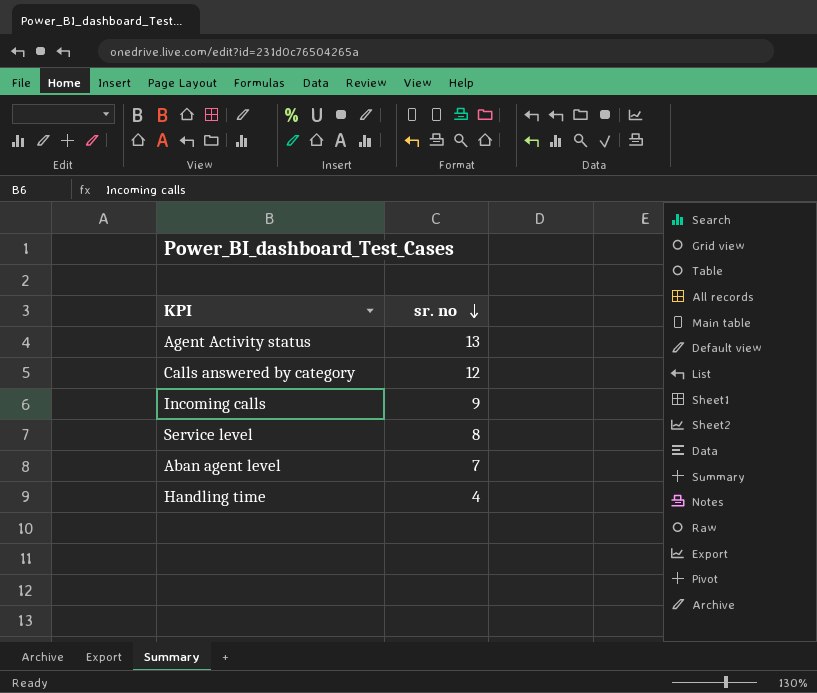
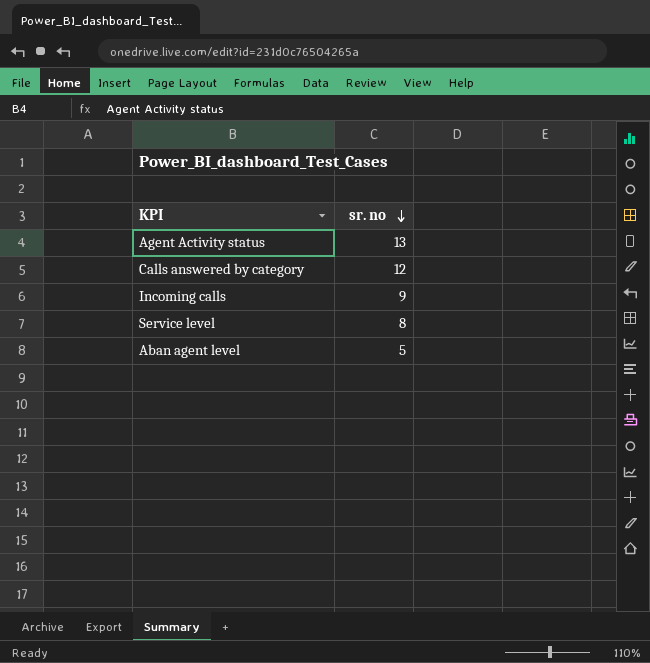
row Handling time: 4 -> none
Aban agent level | sr. no: 7 -> 5

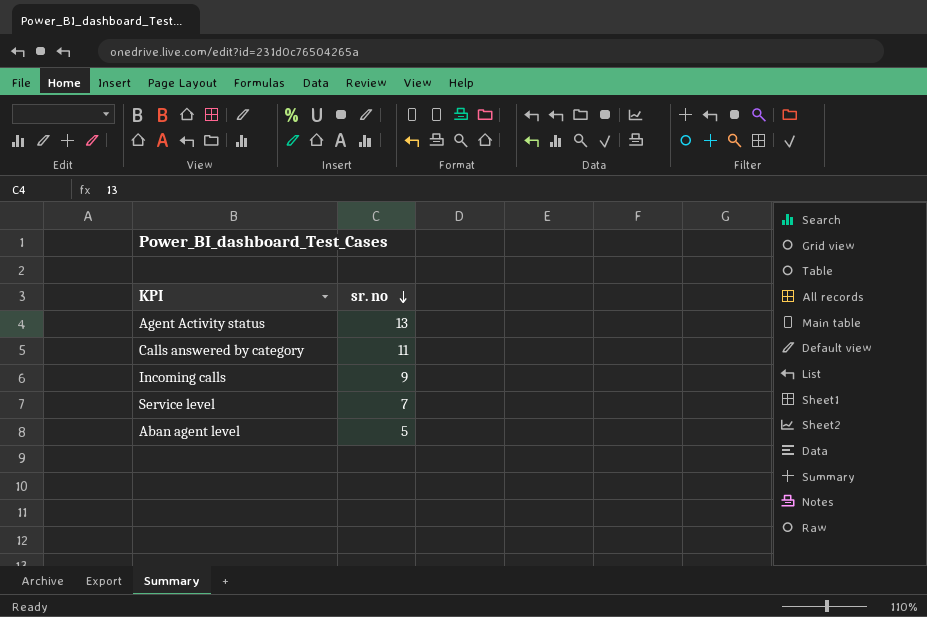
Calls answered by category | sr. no: 12 -> 11
Service level | sr. no: 8 -> 7

